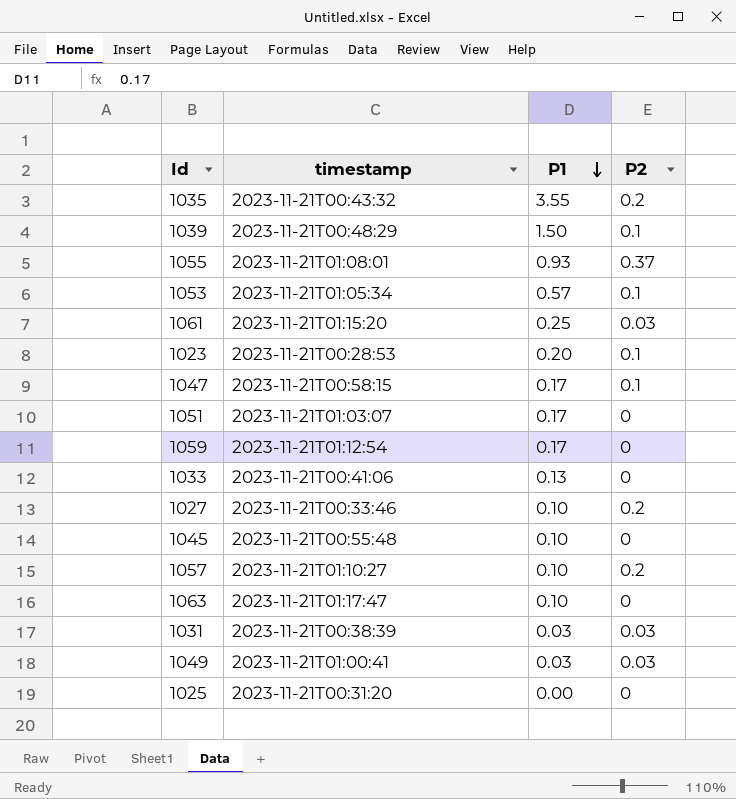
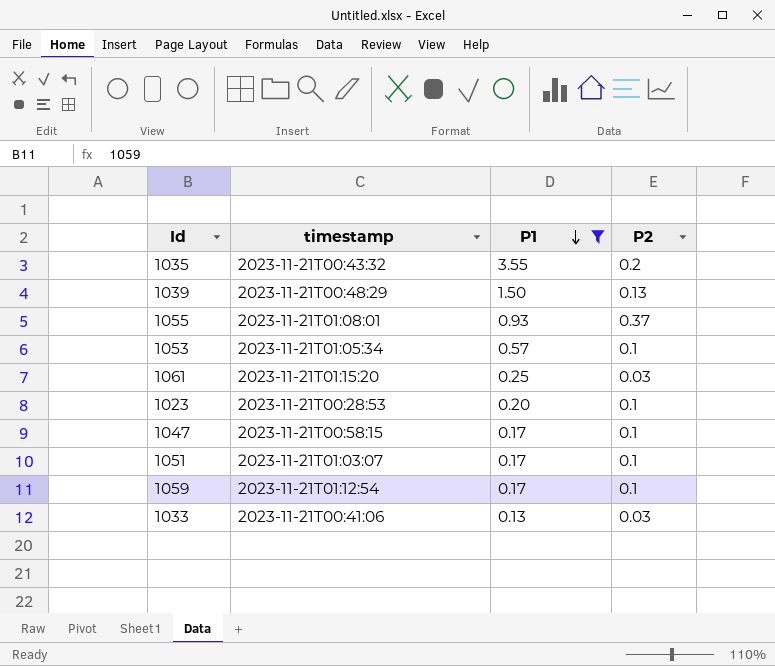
filter: none -> P1 >= 0.13
1039 | P2: 0.1 -> 0.13
1051 | P2: 0 -> 0.1
1059 | P2: 0 -> 0.1
1033 | P2: 0 -> 0.03

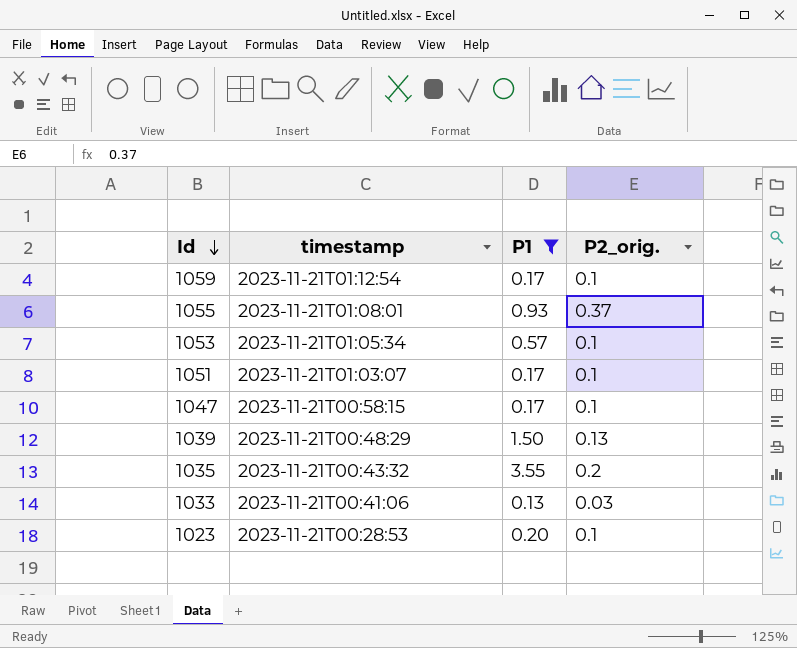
row order: P1 descending -> Id descending
column name: P2 -> P2_orig.
row 1061: 2023-11-21T01:15:20 | 0.25 | 0.03 -> none

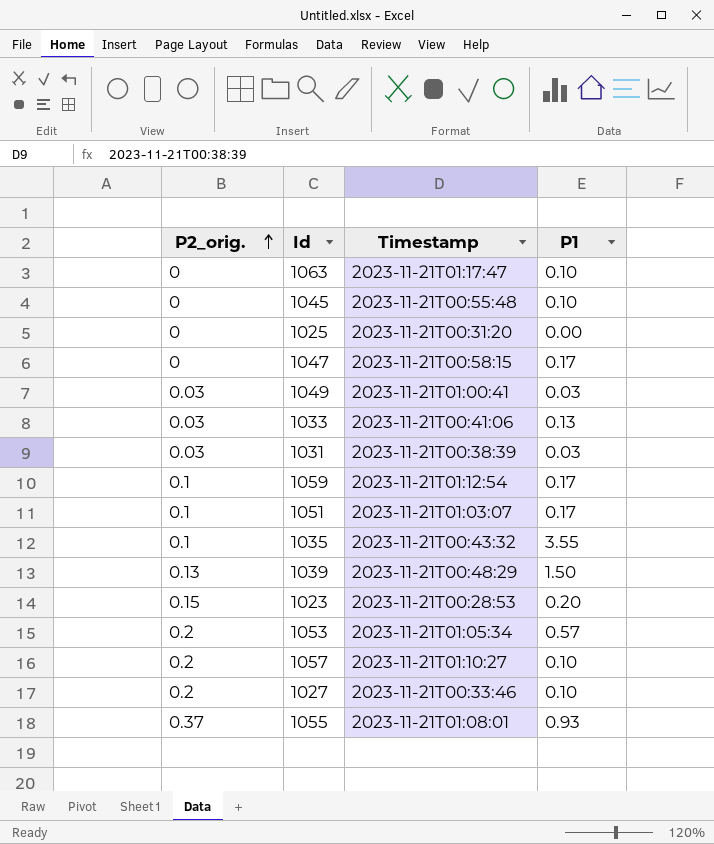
filter: P1 >= 0.13 -> none
row order: Id descending -> P2_orig. ascending
column P2_orig. | position: 4 -> 1
column name: timestamp -> Timestamp
1047 | P2_orig.: 0.1 -> 0
1035 | P2_orig.: 0.2 -> 0.1
1023 | P2_orig.: 0.1 -> 0.15
1053 | P2_orig.: 0.1 -> 0.2

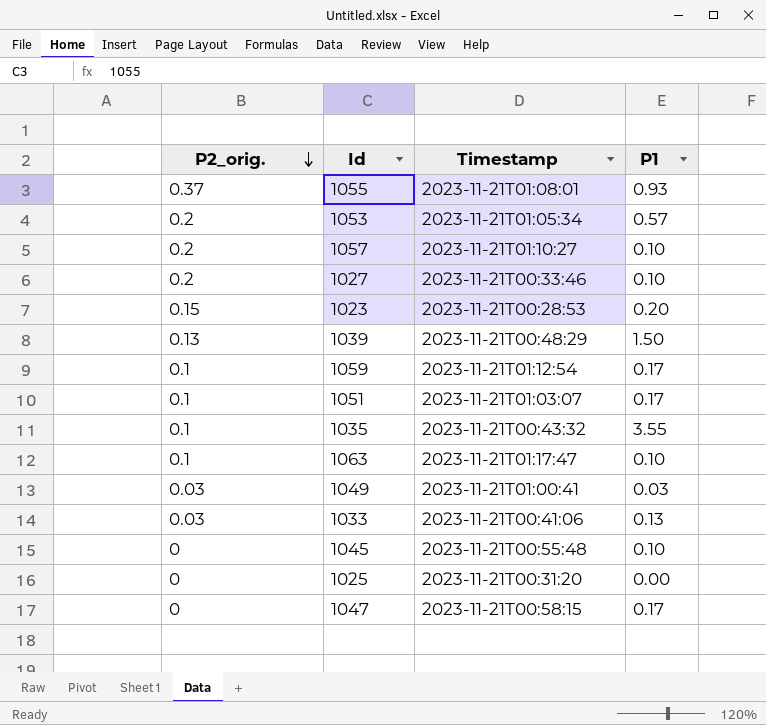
row order: P2_orig. ascending -> P2_orig. descending
row 1031: 0.03 | 2023-11-21T00:38:39 | 0.03 -> none
1063 | P2_orig.: 0 -> 0.1

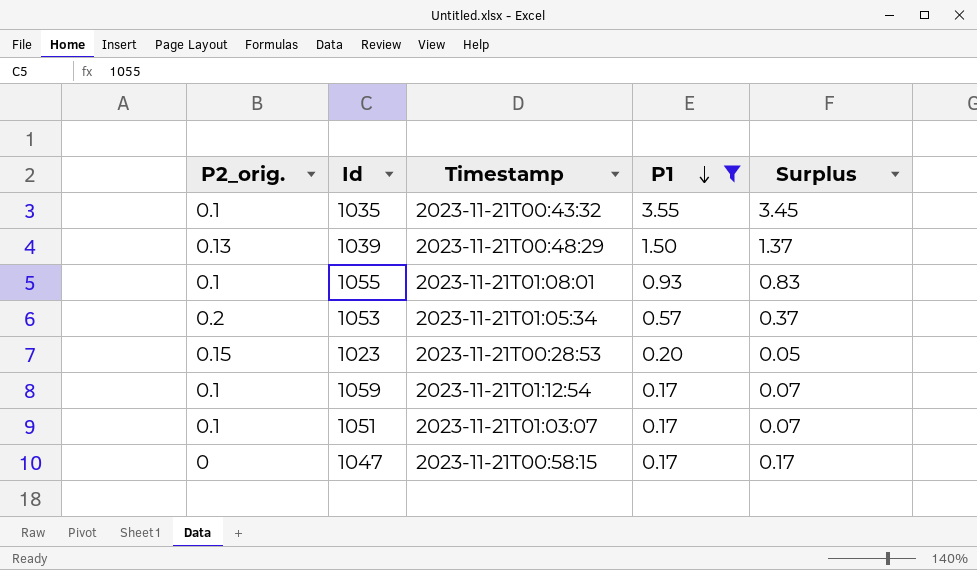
filter: none -> P1 >= 0.17
row order: P2_orig. descending -> P1 descending
column Surplus | formula: none -> [P1] - [P2_orig.]
1055 | P2_orig.: 0.37 -> 0.1

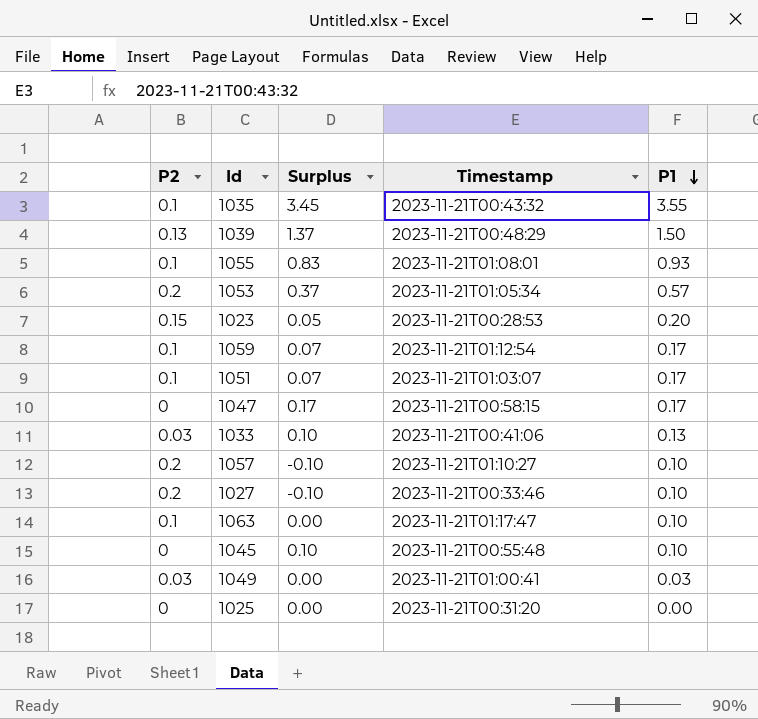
filter: P1 >= 0.17 -> none
column name: P2_orig. -> P2
column Surplus | position: 5 -> 3

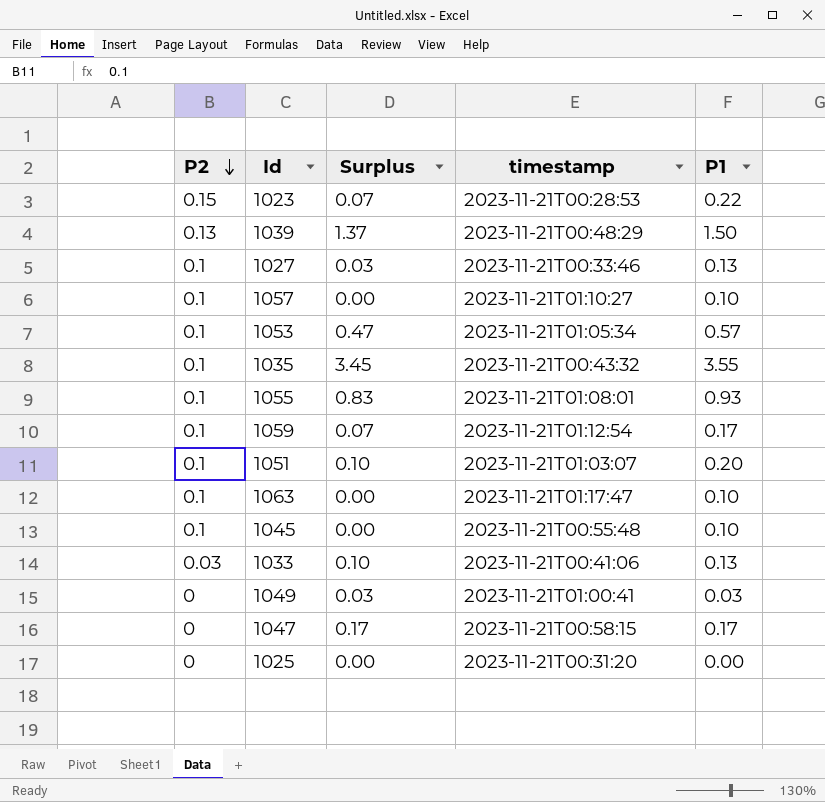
row order: P1 descending -> P2 descending
column name: Timestamp -> timestamp
1023 | Surplus: 0.05 -> 0.07
1023 | P1: 0.20 -> 0.22
1027 | P2: 0.2 -> 0.1
1027 | Surplus: -0.10 -> 0.03
1027 | P1: 0.10 -> 0.13
1057 | P2: 0.2 -> 0.1
1057 | Surplus: -0.10 -> 0.00
1053 | P2: 0.2 -> 0.1
1053 | Surplus: 0.37 -> 0.47
1051 | Surplus: 0.07 -> 0.10
1051 | P1: 0.17 -> 0.20
1045 | P2: 0 -> 0.1
1045 | Surplus: 0.10 -> 0.00
1049 | P2: 0.03 -> 0
1049 | Surplus: 0.00 -> 0.03

